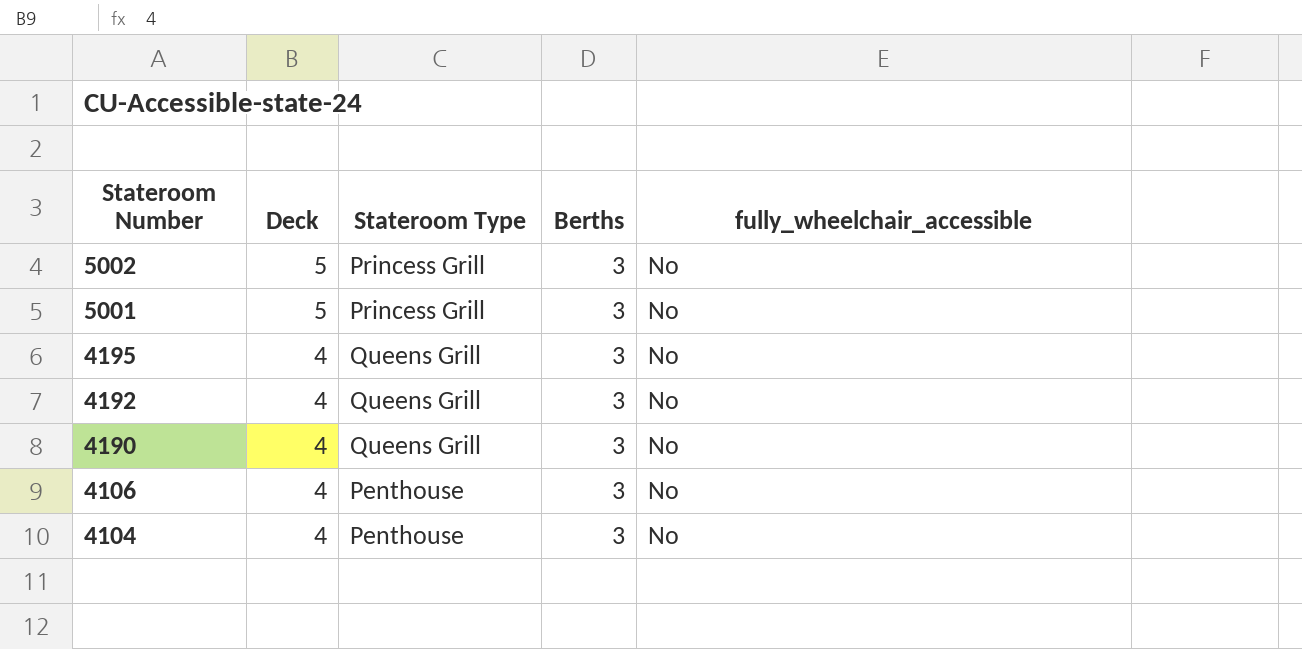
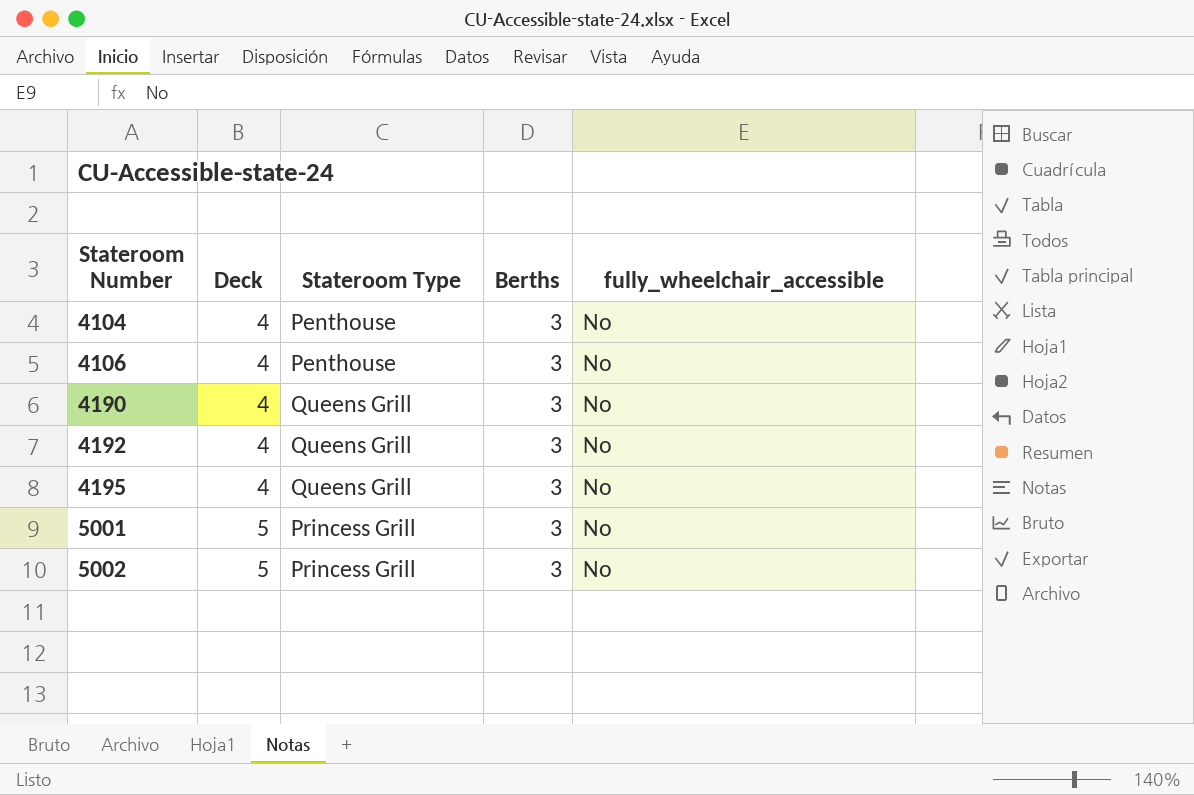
row order: Stateroom Number descending -> Stateroom Number ascending

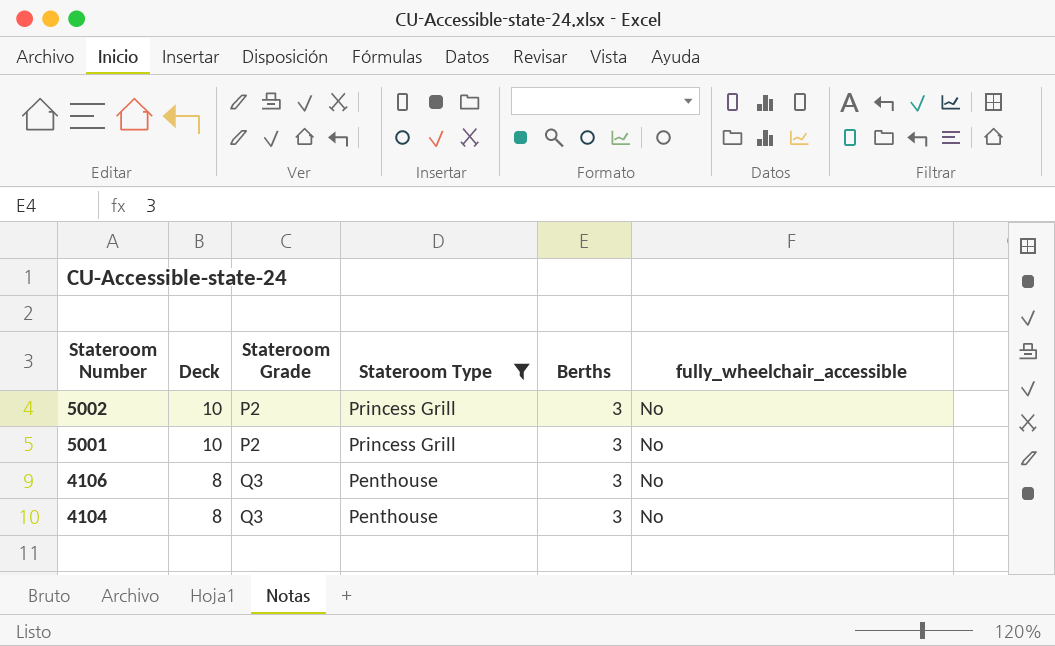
filter: none -> Stateroom Type != Queens Grill
row order: Stateroom Number ascending -> Stateroom Number descending
column Stateroom Grade | position: none -> 3
5002 | Deck: 5 -> 10
5001 | Deck: 5 -> 10
4106 | Deck: 4 -> 8
4104 | Deck: 4 -> 8

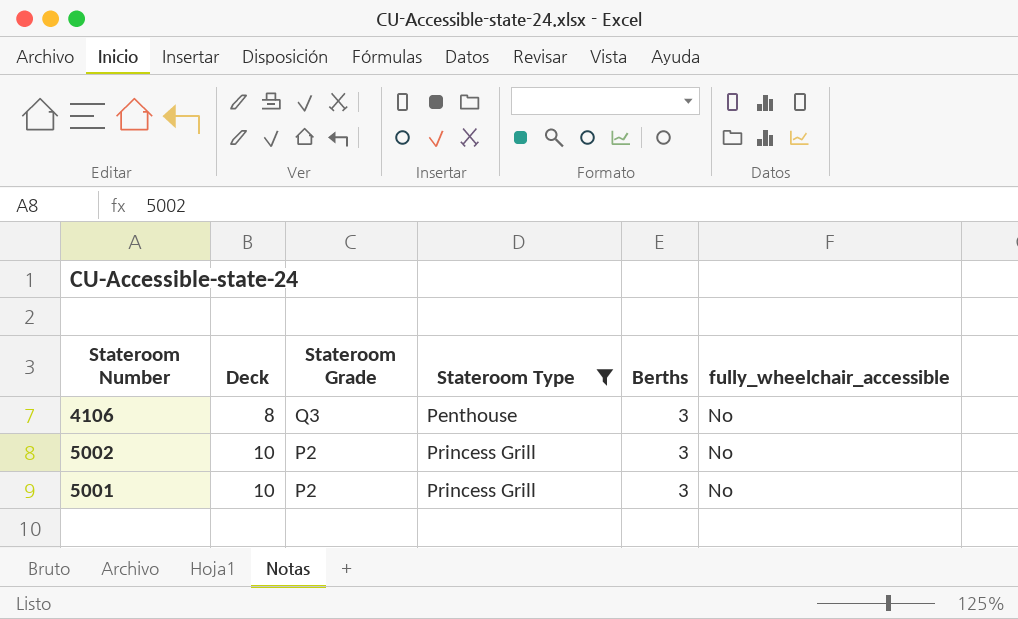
row order: Stateroom Number descending -> Deck ascending
row 4104: 8 | Q3 | Penthouse | 3 | No -> none

